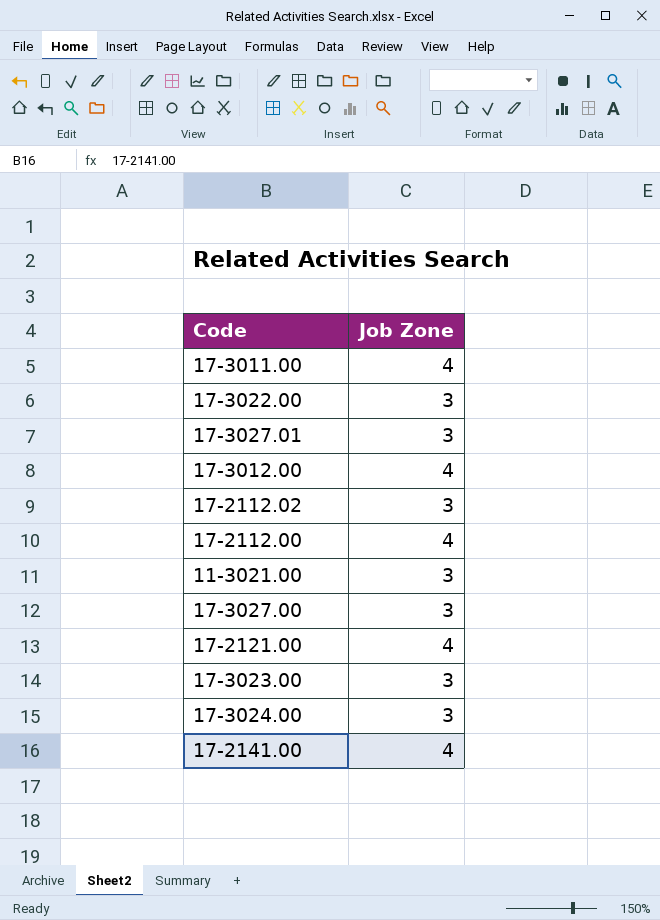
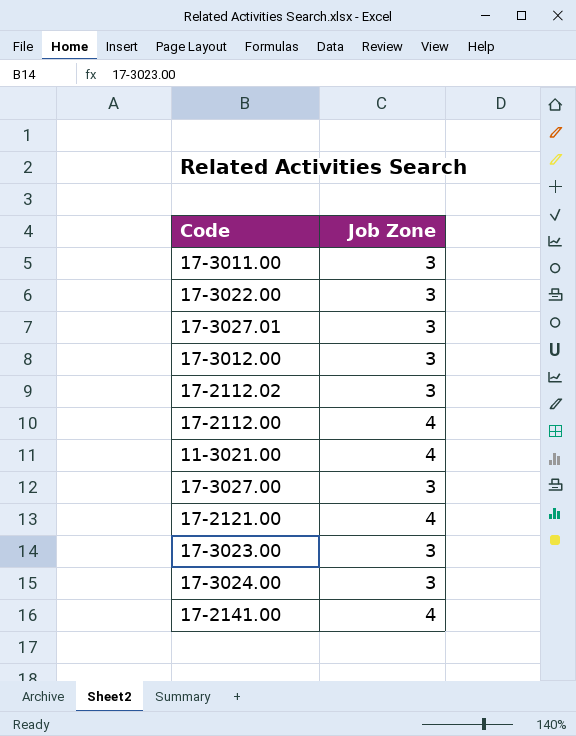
17-3011.00 | Job Zone: 4 -> 3
17-3012.00 | Job Zone: 4 -> 3
11-3021.00 | Job Zone: 3 -> 4

